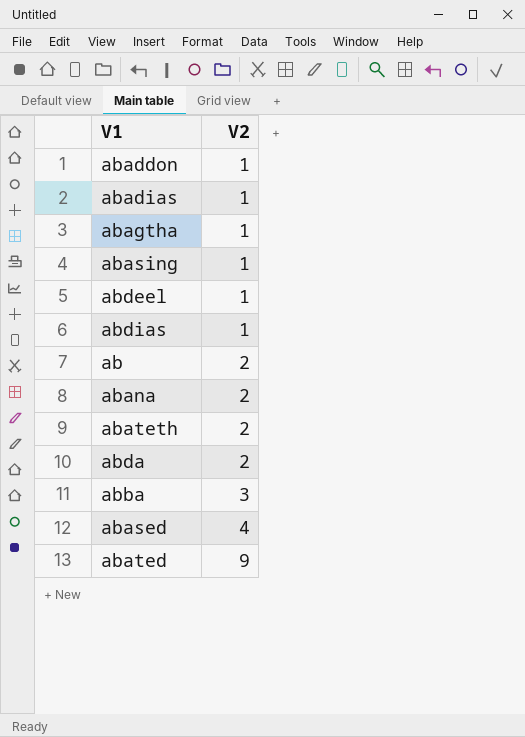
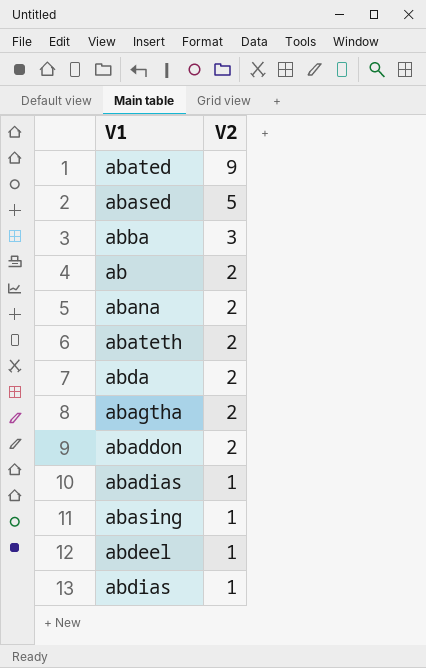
row order: V2 ascending -> V2 descending
abased | V2: 4 -> 5
abagtha | V2: 1 -> 2
abaddon | V2: 1 -> 2

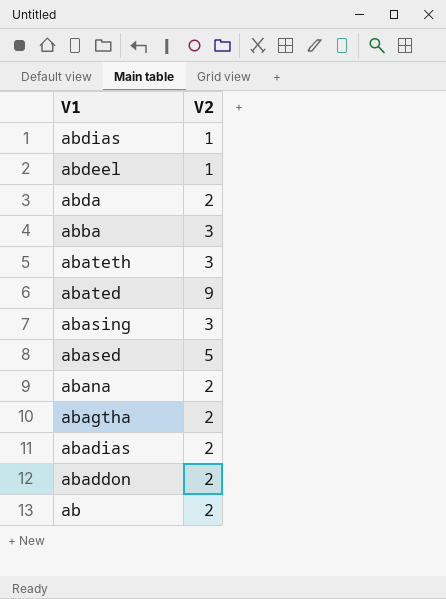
row order: V2 descending -> V1 descending
abateth | V2: 2 -> 3
abasing | V2: 1 -> 3
abadias | V2: 1 -> 2

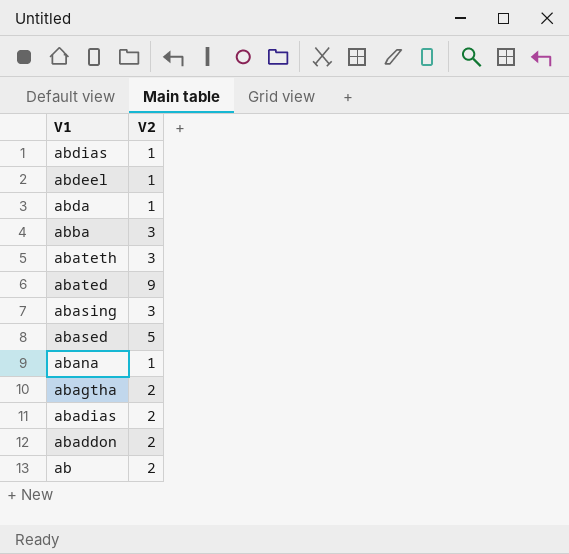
abda | V2: 2 -> 1
abana | V2: 2 -> 1

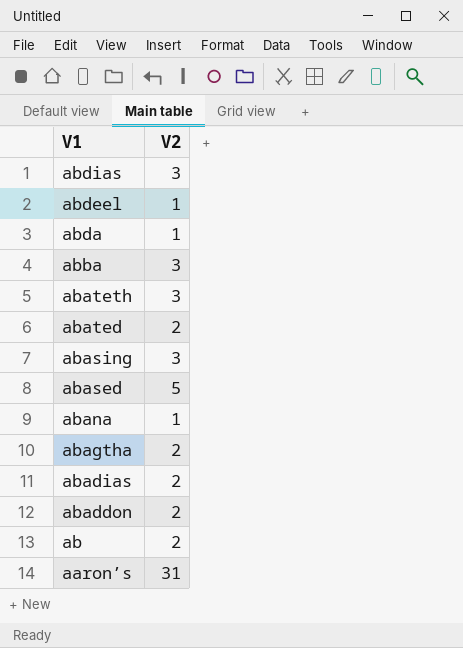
abdias | V2: 1 -> 3
abated | V2: 9 -> 2
row aaron’s: none -> 31

